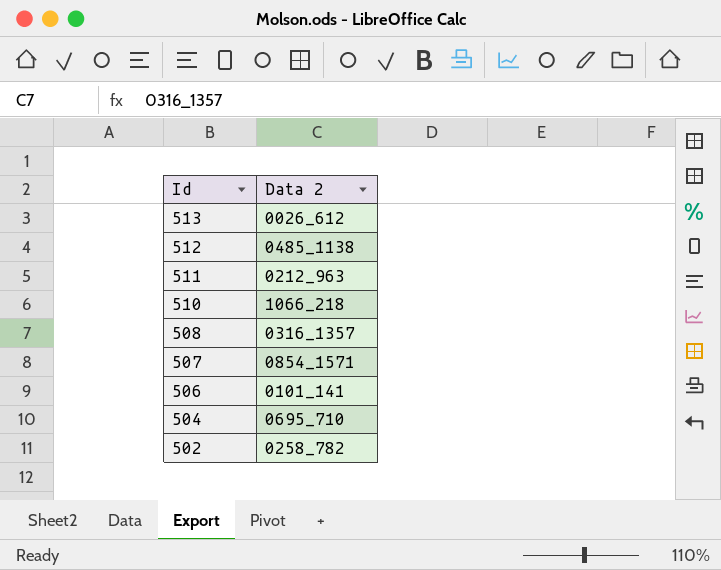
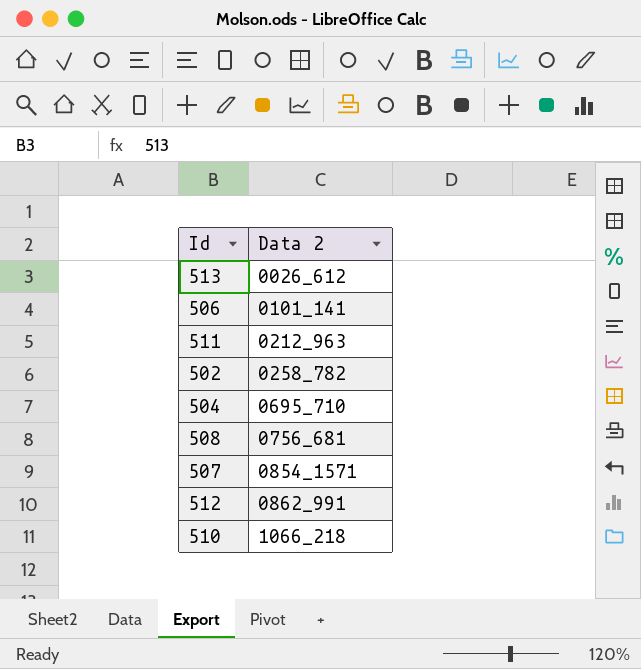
row order: Id descending -> Data 2 ascending
508 | Data 2: 0316_1357 -> 0756_681
512 | Data 2: 0485_1138 -> 0862_991

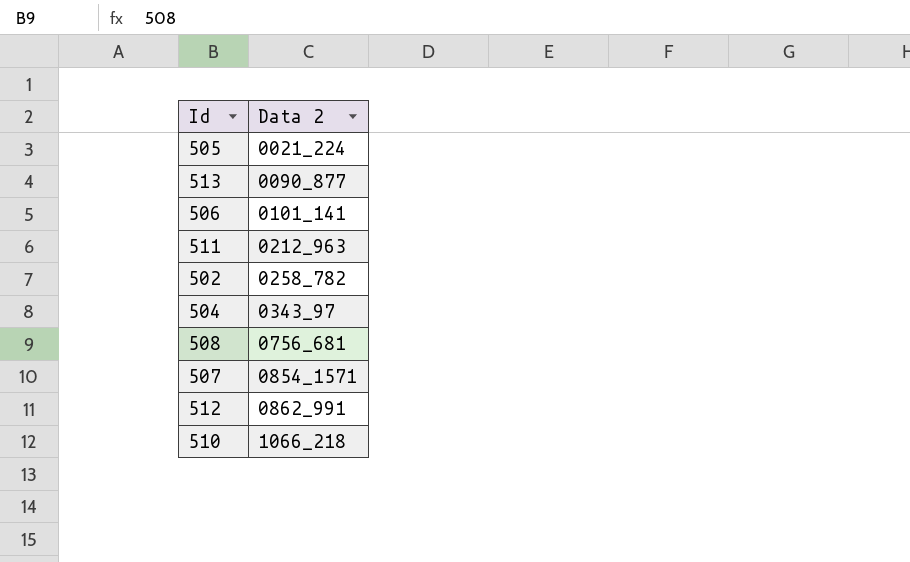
row 505: none -> 0021_224
513 | Data 2: 0026_612 -> 0090_877
504 | Data 2: 0695_710 -> 0343_97

